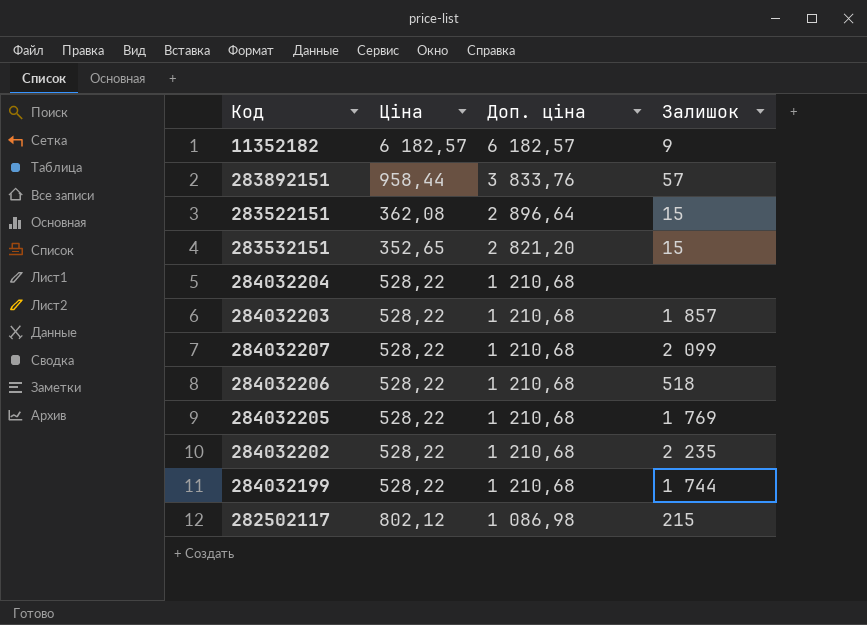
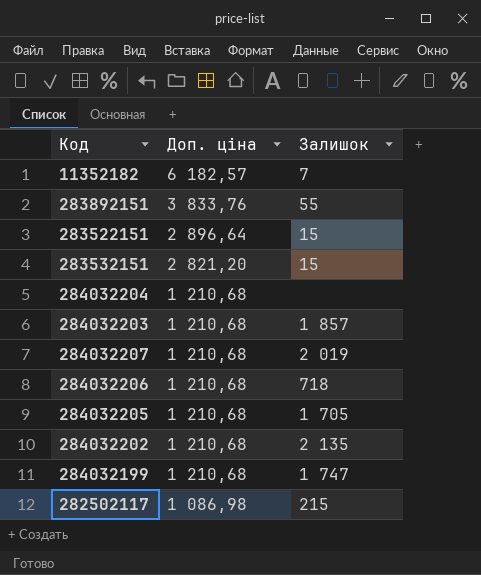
column Ціна | position: 2 -> none
11352182 | Залишок: 9 -> 7
283892151 | Залишок: 57 -> 55
284032207 | Залишок: 2 099 -> 2 019
284032206 | Залишок: 518 -> 718
284032205 | Залишок: 1 769 -> 1 705
284032202 | Залишок: 2 235 -> 2 135
284032199 | Залишок: 1 744 -> 1 747

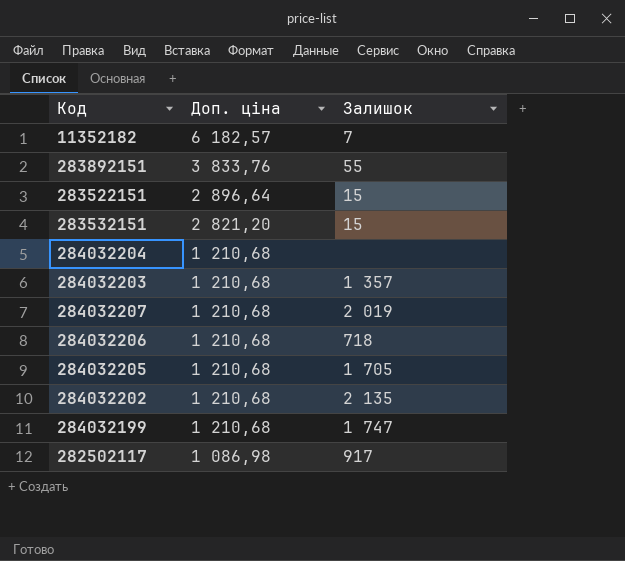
284032203 | Залишок: 1 857 -> 1 357
282502117 | Залишок: 215 -> 917

